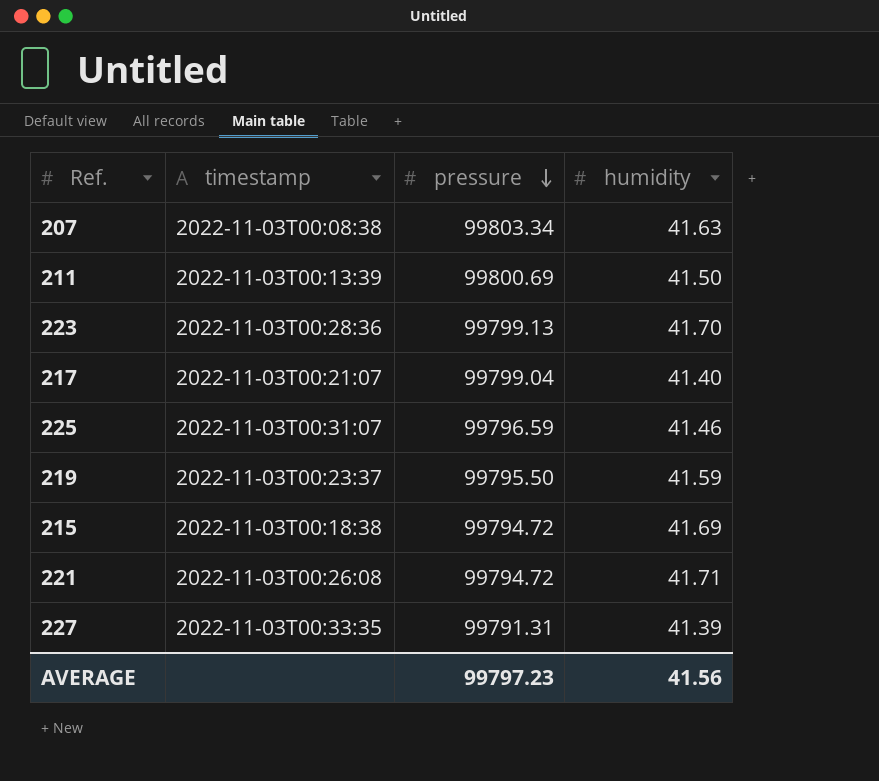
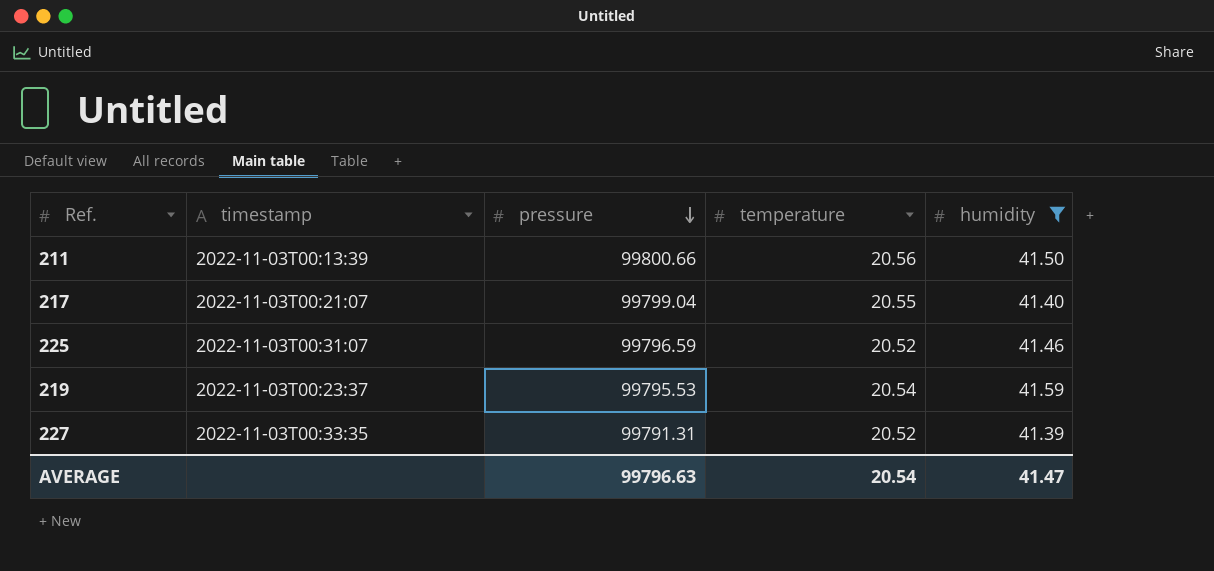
filter: none -> humidity <= 41.59
column temperature | position: none -> 4
211 | pressure: 99800.69 -> 99800.66
219 | pressure: 99795.50 -> 99795.53
AVERAGE | pressure: 99797.23 -> 99796.63
AVERAGE | humidity: 41.56 -> 41.47

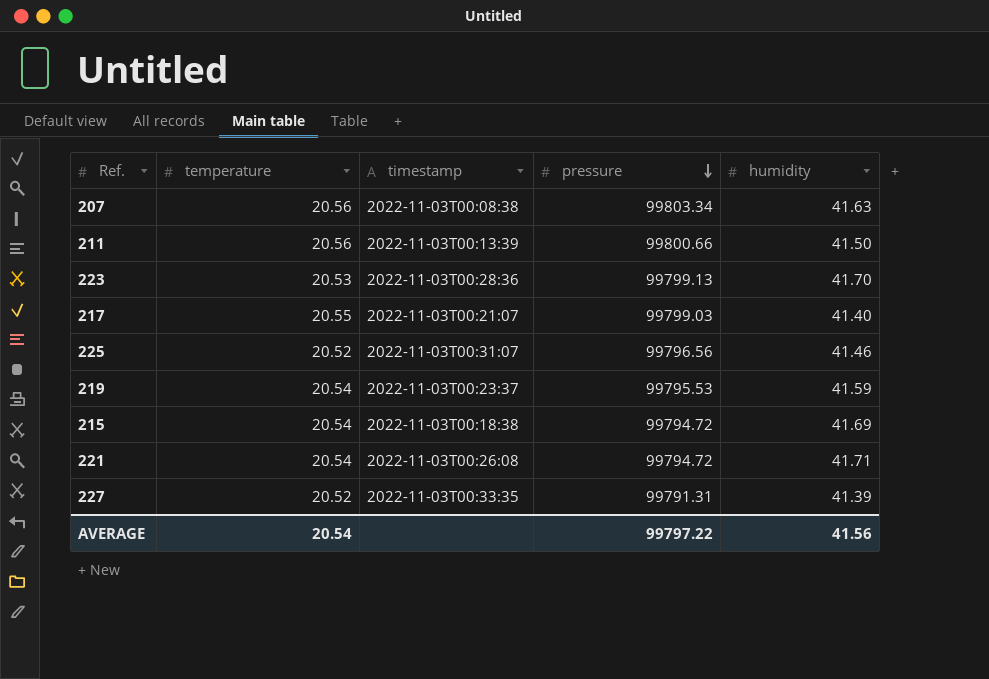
filter: humidity <= 41.59 -> none
column temperature | position: 4 -> 2
217 | pressure: 99799.04 -> 99799.03
225 | pressure: 99796.59 -> 99796.56
AVERAGE | pressure: 99796.63 -> 99797.22
AVERAGE | humidity: 41.47 -> 41.56

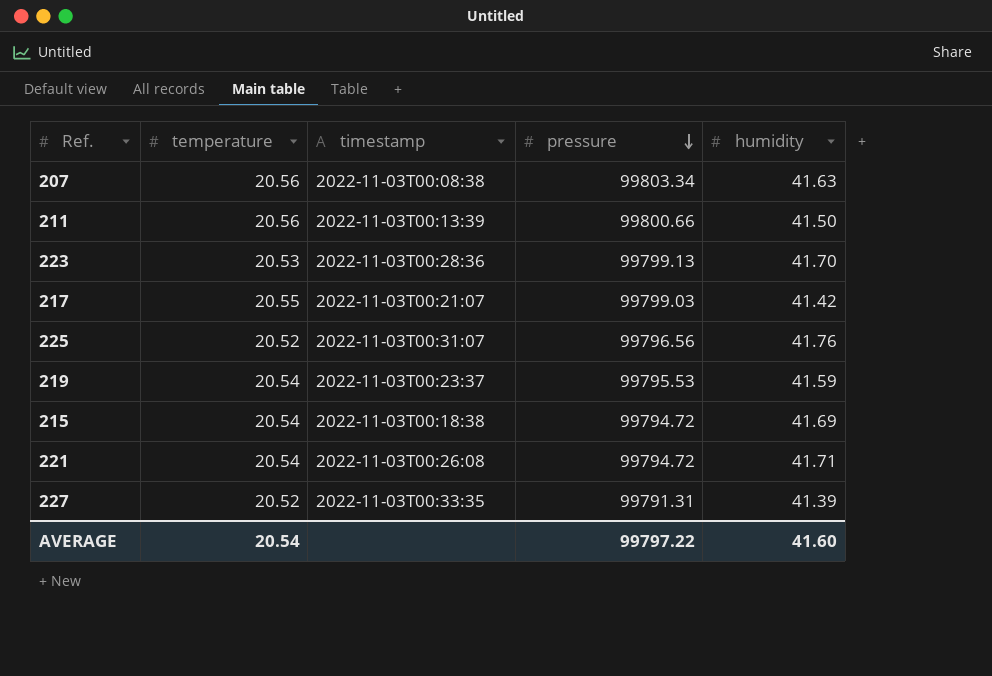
217 | humidity: 41.40 -> 41.42
225 | humidity: 41.46 -> 41.76
AVERAGE | humidity: 41.56 -> 41.60

